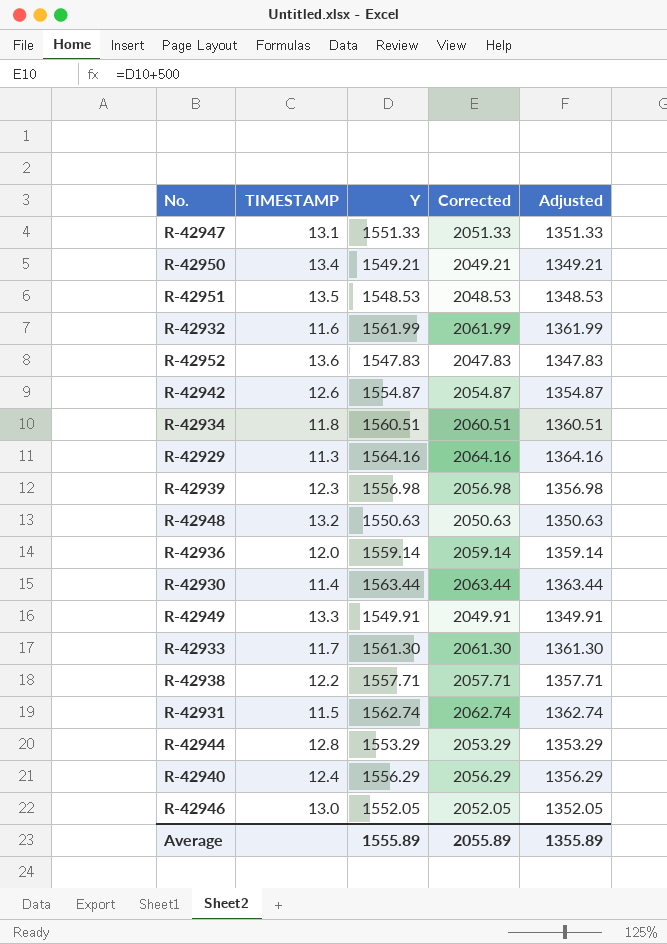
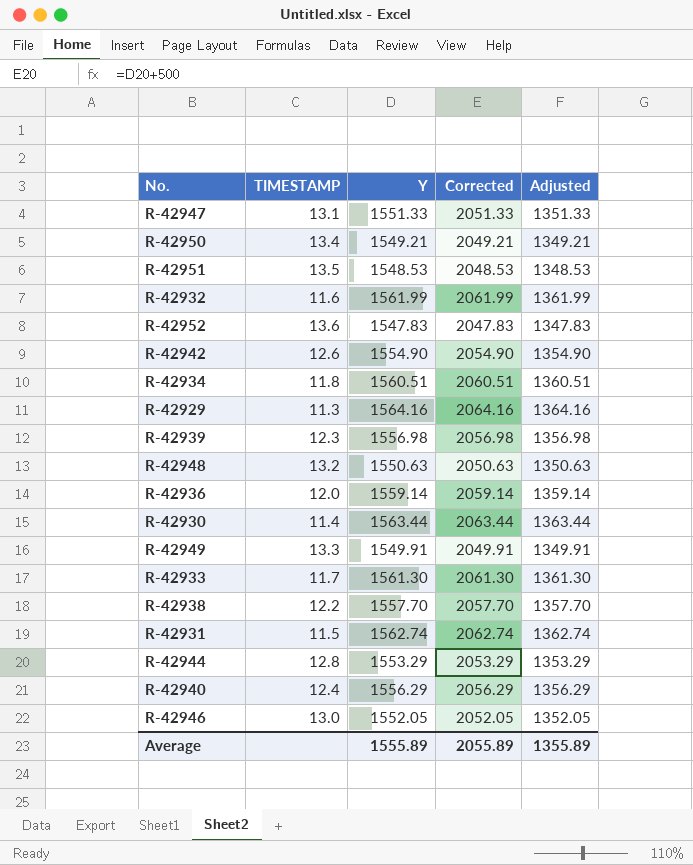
R-42942 | Y: 1554.87 -> 1554.90
R-42942 | Corrected: 2054.87 -> 2054.90
R-42942 | Adjusted: 1354.87 -> 1354.90
R-42938 | Y: 1557.71 -> 1557.70
R-42938 | Corrected: 2057.71 -> 2057.70
R-42938 | Adjusted: 1357.71 -> 1357.70

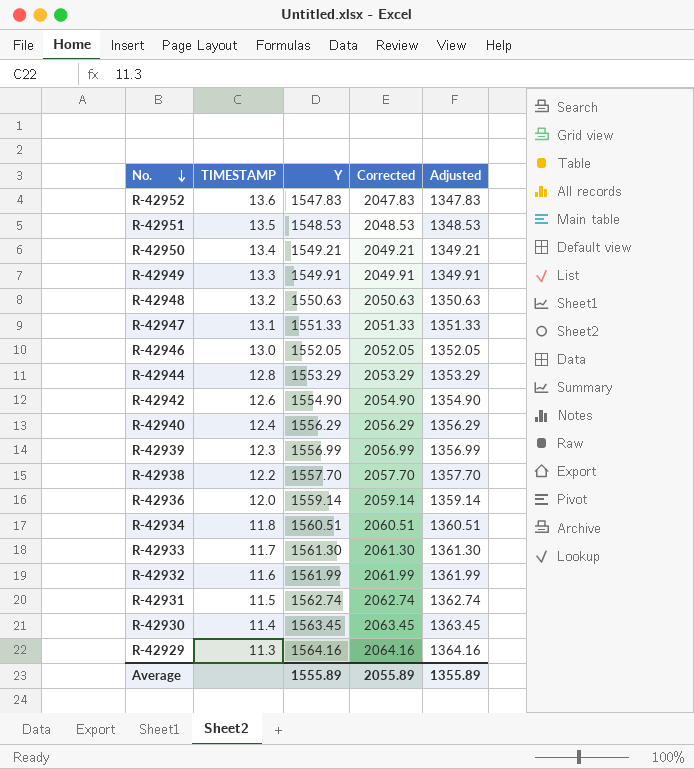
row order: none -> No. descending
R-42939 | Y: 1556.98 -> 1556.99
R-42939 | Corrected: 2056.98 -> 2056.99
R-42939 | Adjusted: 1356.98 -> 1356.99
R-42930 | Y: 1563.44 -> 1563.45
R-42930 | Corrected: 2063.44 -> 2063.45
R-42930 | Adjusted: 1363.44 -> 1363.45

